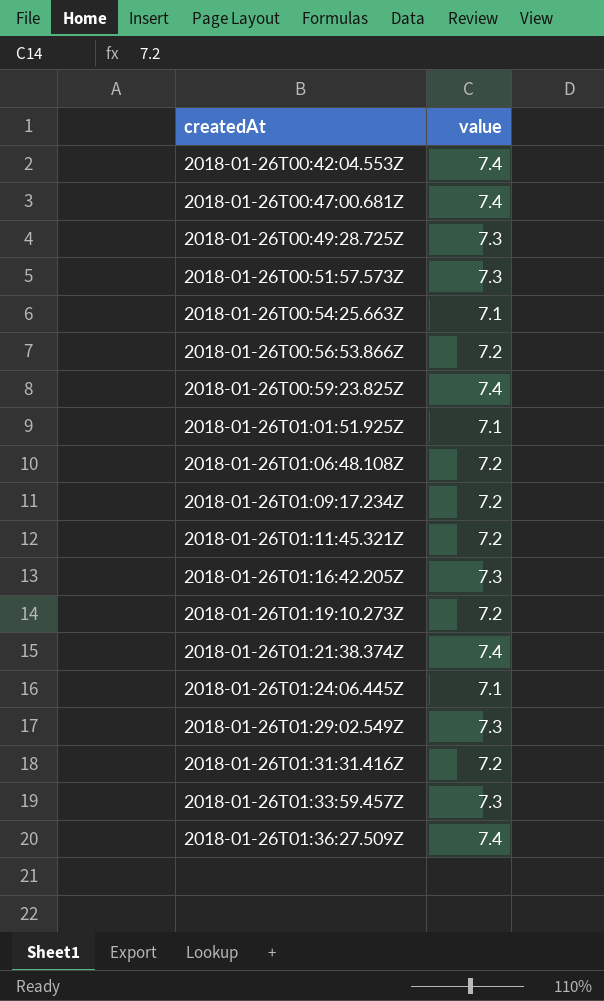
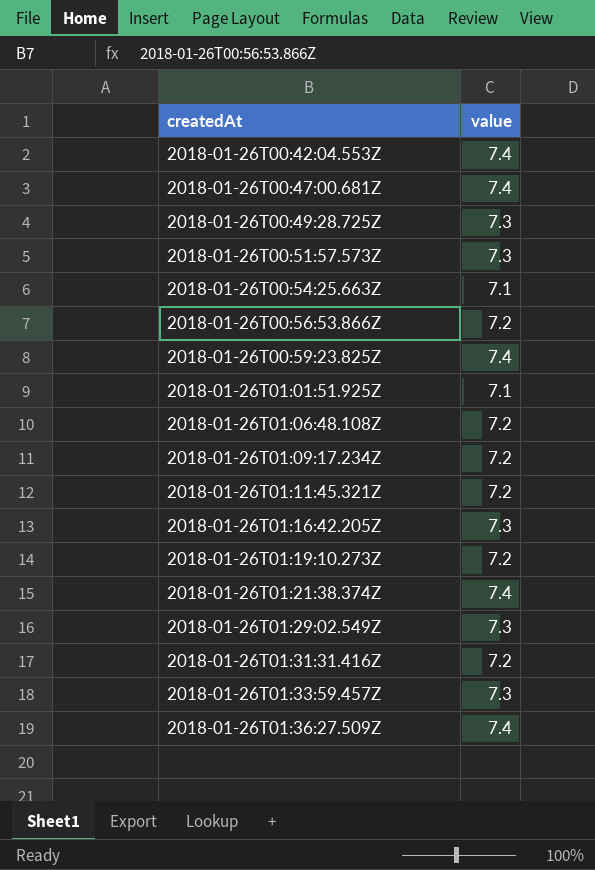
row 2018-01-26T01:24:06.445Z: 7.1 -> none

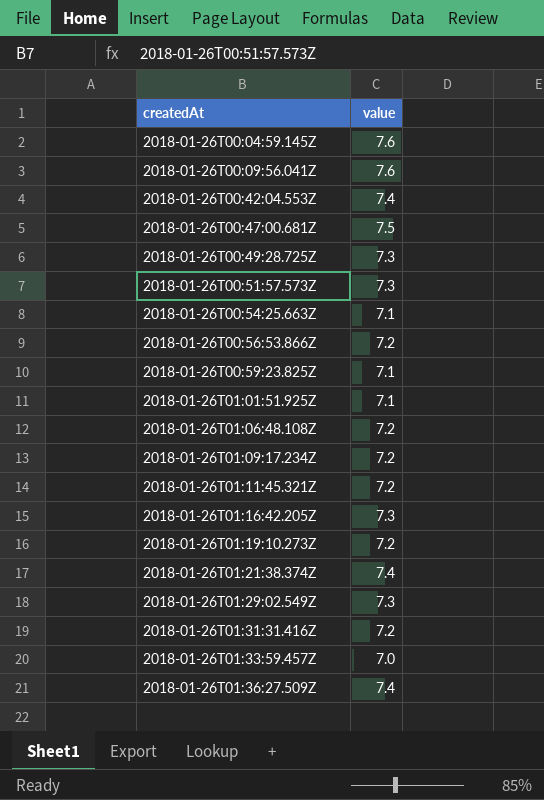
row 2018-01-26T00:04:59.145Z: none -> 7.6
row 2018-01-26T00:09:56.041Z: none -> 7.6
2018-01-26T00:47:00.681Z | value: 7.4 -> 7.5
2018-01-26T00:59:23.825Z | value: 7.4 -> 7.1
2018-01-26T01:33:59.457Z | value: 7.3 -> 7.0

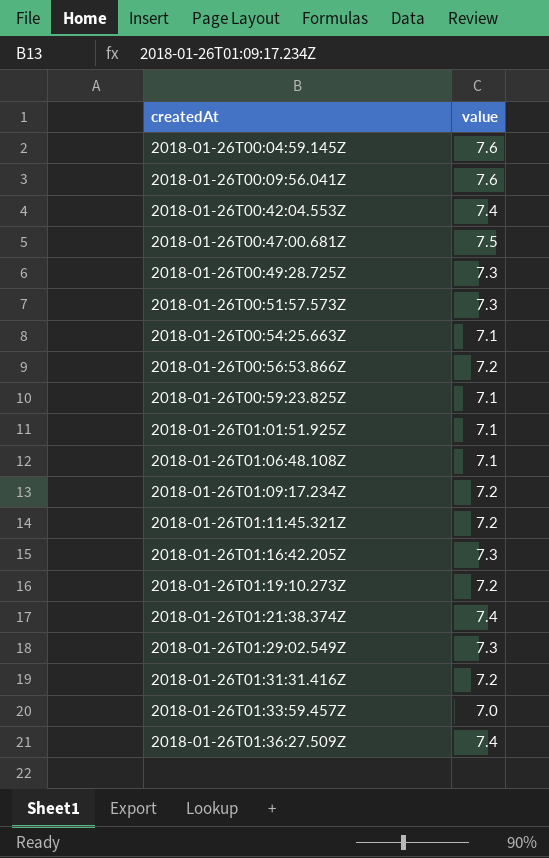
2018-01-26T01:06:48.108Z | value: 7.2 -> 7.1

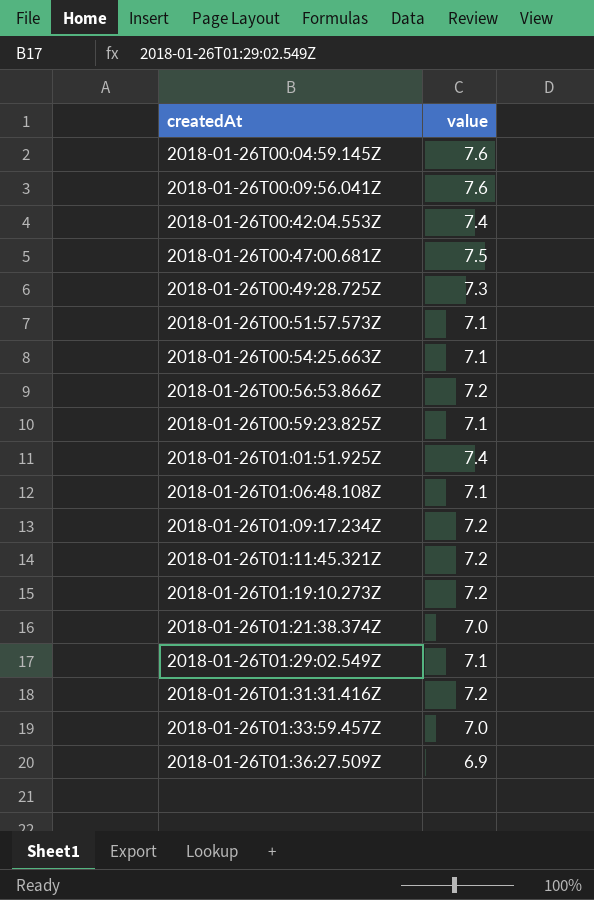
row 2018-01-26T01:16:42.205Z: 7.3 -> none
2018-01-26T00:51:57.573Z | value: 7.3 -> 7.1
2018-01-26T01:01:51.925Z | value: 7.1 -> 7.4
2018-01-26T01:21:38.374Z | value: 7.4 -> 7.0
2018-01-26T01:29:02.549Z | value: 7.3 -> 7.1
2018-01-26T01:36:27.509Z | value: 7.4 -> 6.9

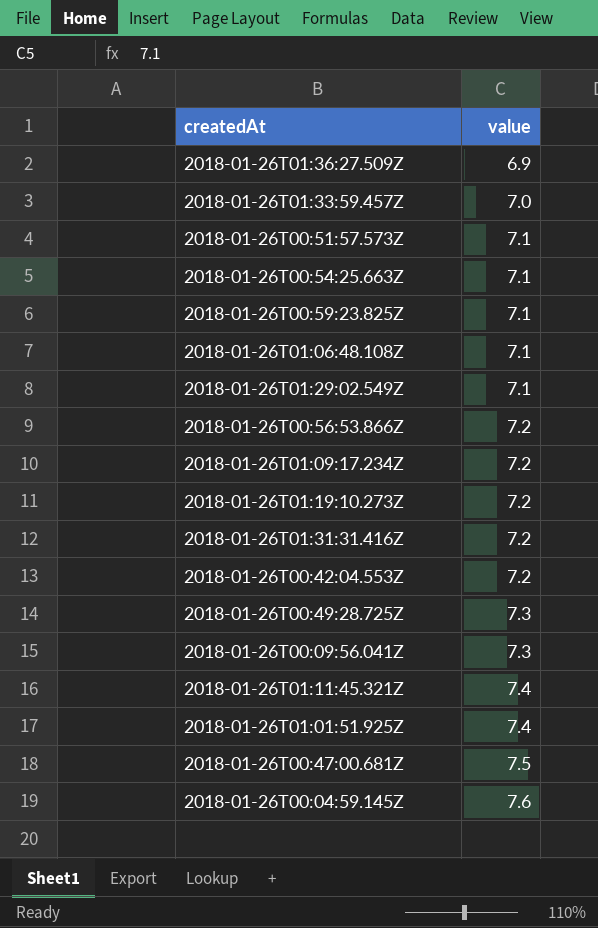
row order: createdAt ascending -> value ascending
row 2018-01-26T01:21:38.374Z: 7.0 -> none
2018-01-26T00:42:04.553Z | value: 7.4 -> 7.2
2018-01-26T00:09:56.041Z | value: 7.6 -> 7.3
2018-01-26T01:11:45.321Z | value: 7.2 -> 7.4

